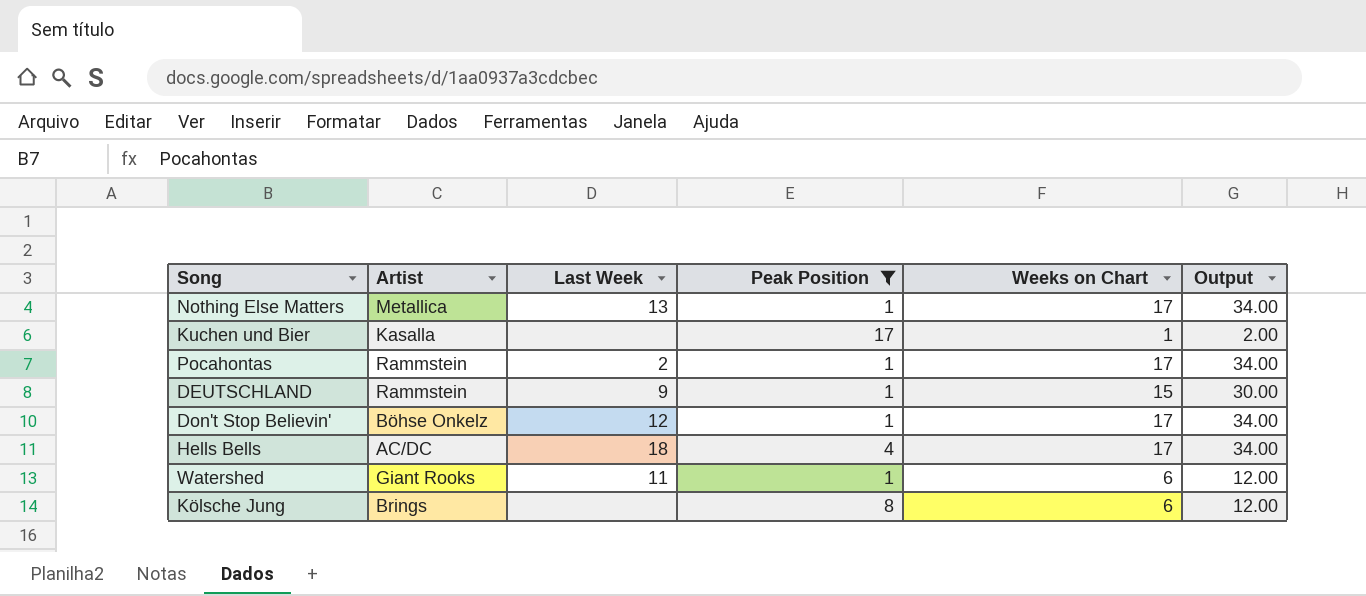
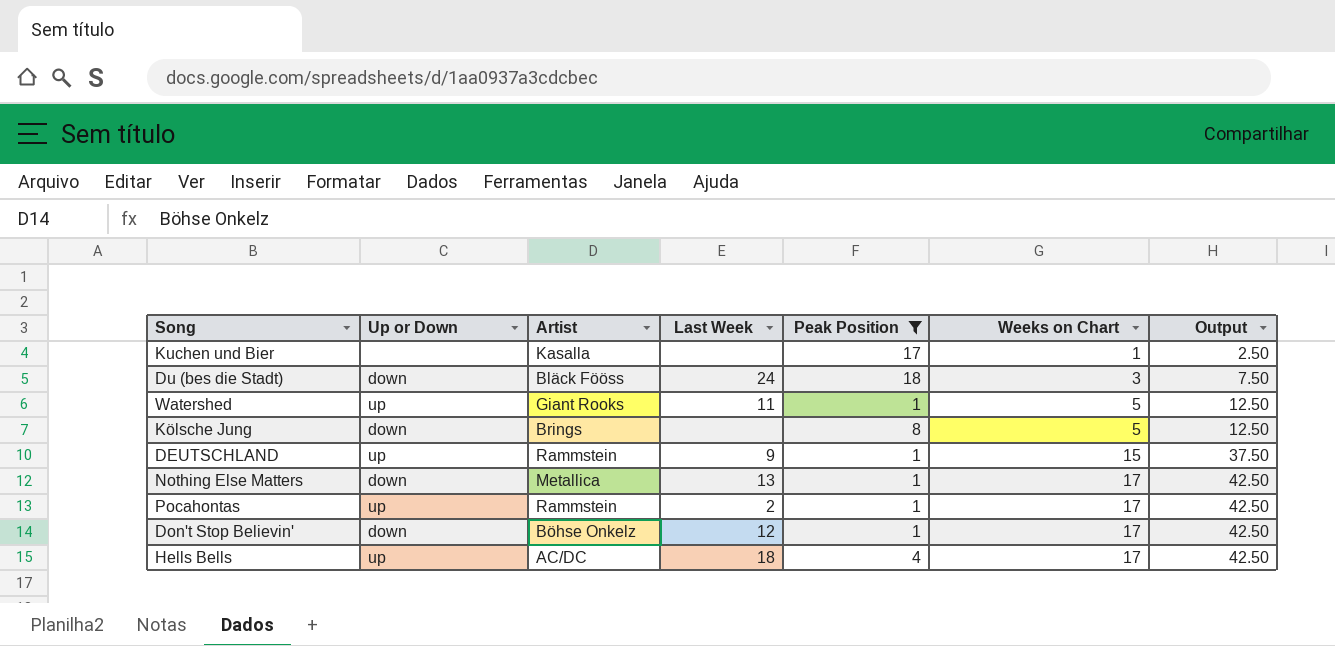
row order: none -> Weeks on Chart ascending
column Up or Down | position: none -> 2
column Output | formula: [Weeks on Chart] * 2 -> [Weeks on Chart] * 2.5
row Du (bes die Stadt): none -> down | Bläck Fööss | 24 | 18 | 3 | 7.50
Watershed | Weeks on Chart: 6 -> 5
Kölsche Jung | Weeks on Chart: 6 -> 5

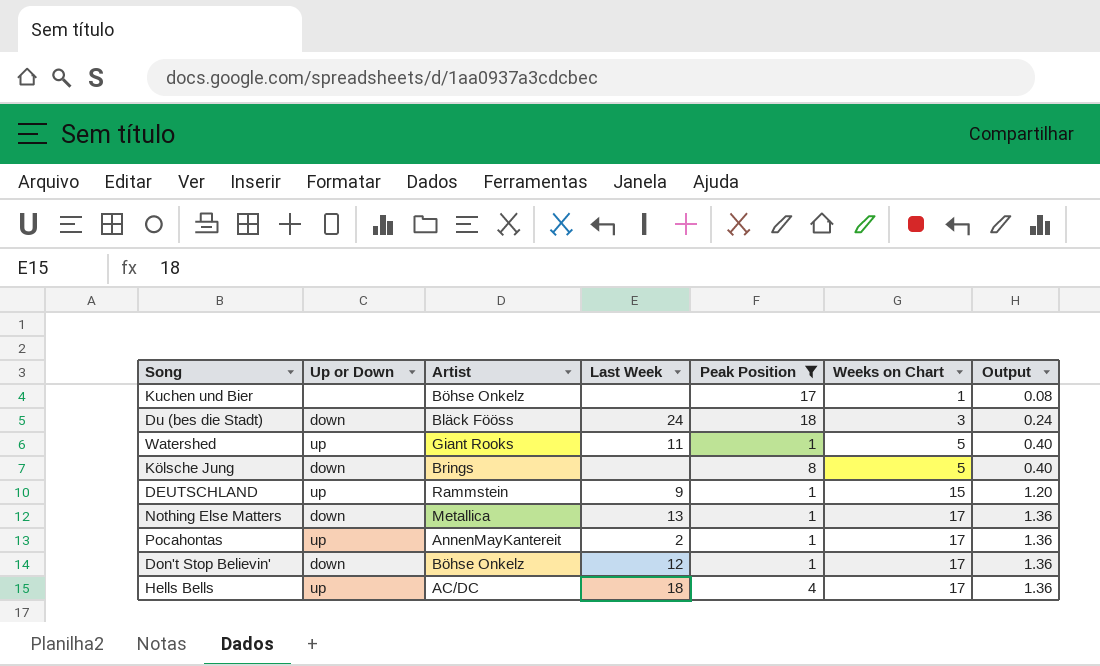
column Output | formula: [Weeks on Chart] * 2.5 -> [Weeks on Chart] * 0.08
Kuchen und Bier | Artist: Kasalla -> Böhse Onkelz
Pocahontas | Artist: Rammstein -> AnnenMayKantereit

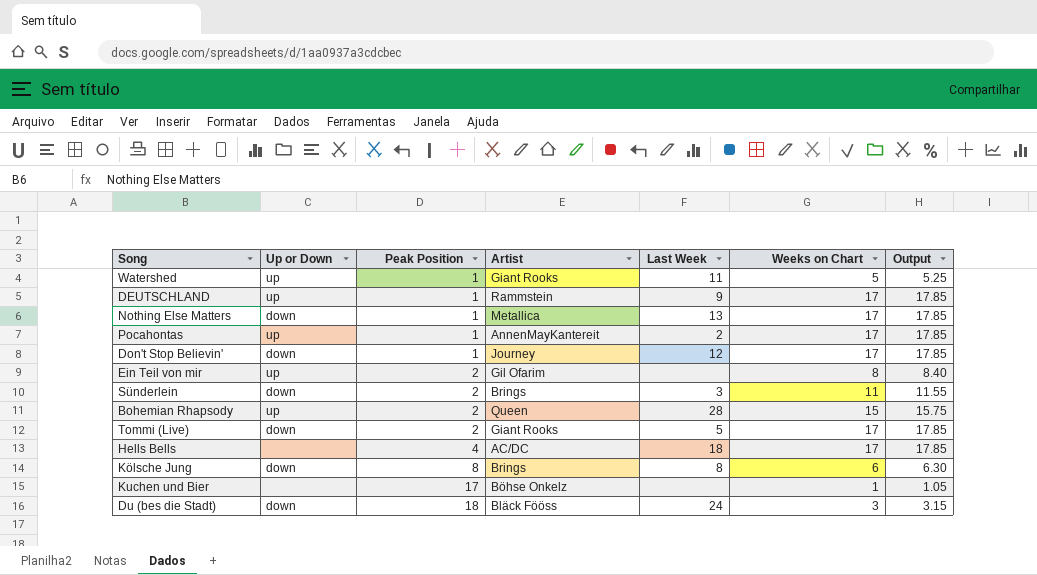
filter: Peak Position != 2 -> none
row order: Weeks on Chart ascending -> Peak Position ascending
column Peak Position | position: 5 -> 3
column Output | formula: [Weeks on Chart] * 0.08 -> [Weeks on Chart] * 1.05
DEUTSCHLAND | Weeks on Chart: 15 -> 17
Don't Stop Believin' | Artist: Böhse Onkelz -> Journey
Hells Bells | Up or Down: up -> none
Kölsche Jung | Last Week: none -> 8
Kölsche Jung | Weeks on Chart: 5 -> 6

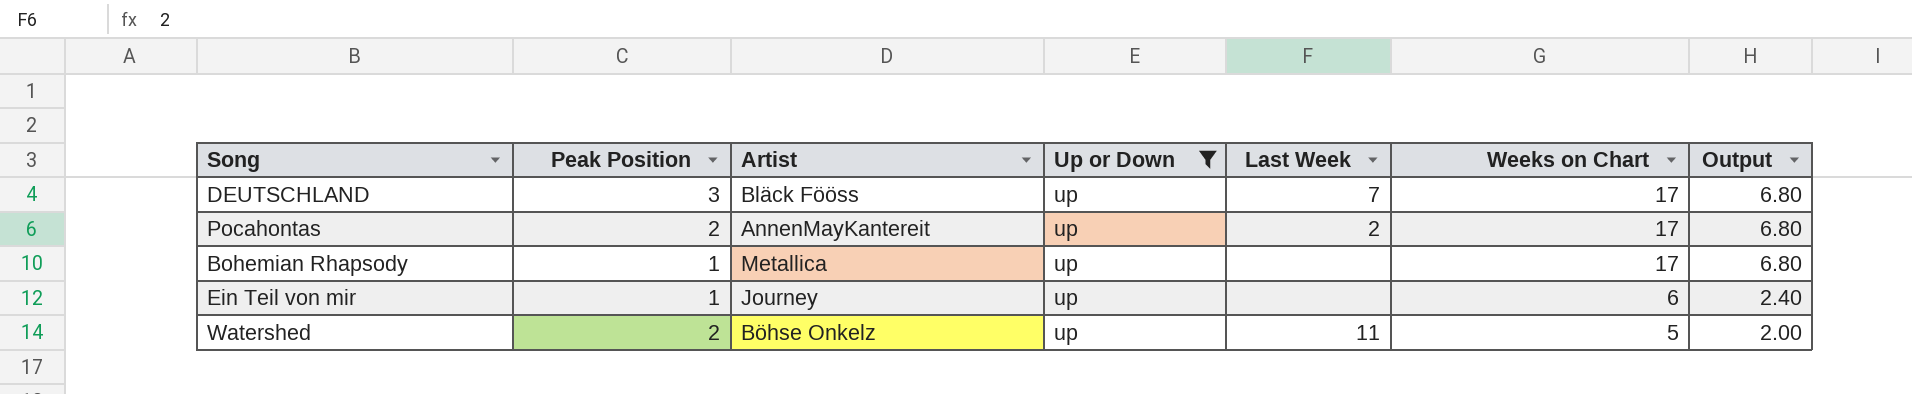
filter: none -> Up or Down = up
row order: Peak Position ascending -> Weeks on Chart descending
column Up or Down | position: 2 -> 4
column Output | formula: [Weeks on Chart] * 1.05 -> [Weeks on Chart] * 0.4
DEUTSCHLAND | Peak Position: 1 -> 3
DEUTSCHLAND | Artist: Rammstein -> Bläck Fööss
DEUTSCHLAND | Last Week: 9 -> 7
Pocahontas | Peak Position: 1 -> 2
Bohemian Rhapsody | Peak Position: 2 -> 1
Bohemian Rhapsody | Artist: Queen -> Metallica
Bohemian Rhapsody | Last Week: 28 -> none
Bohemian Rhapsody | Weeks on Chart: 15 -> 17
Ein Teil von mir | Peak Position: 2 -> 1
Ein Teil von mir | Artist: Gil Ofarim -> Journey
Ein Teil von mir | Weeks on Chart: 8 -> 6
Watershed | Peak Position: 1 -> 2
Watershed | Artist: Giant Rooks -> Böhse Onkelz

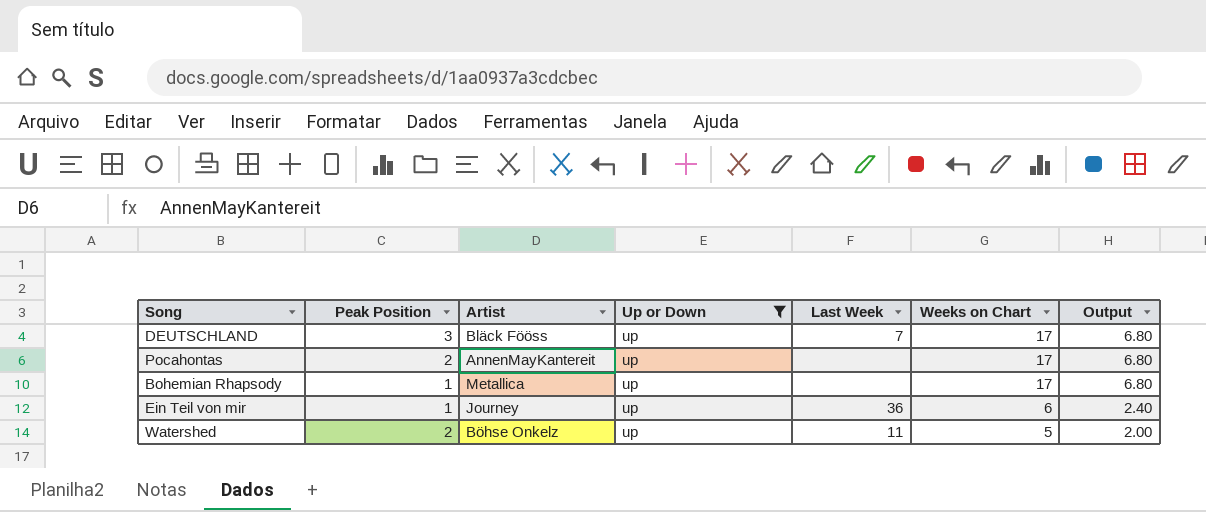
Pocahontas | Last Week: 2 -> none
Ein Teil von mir | Last Week: none -> 36

